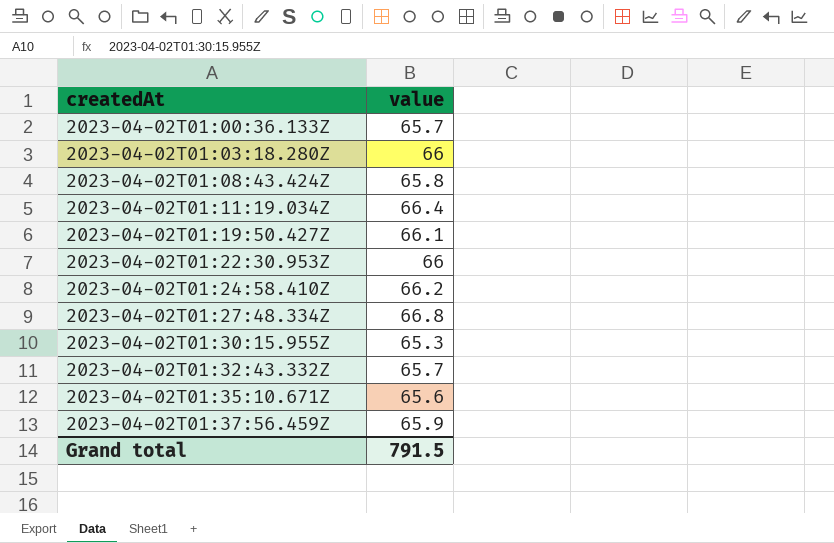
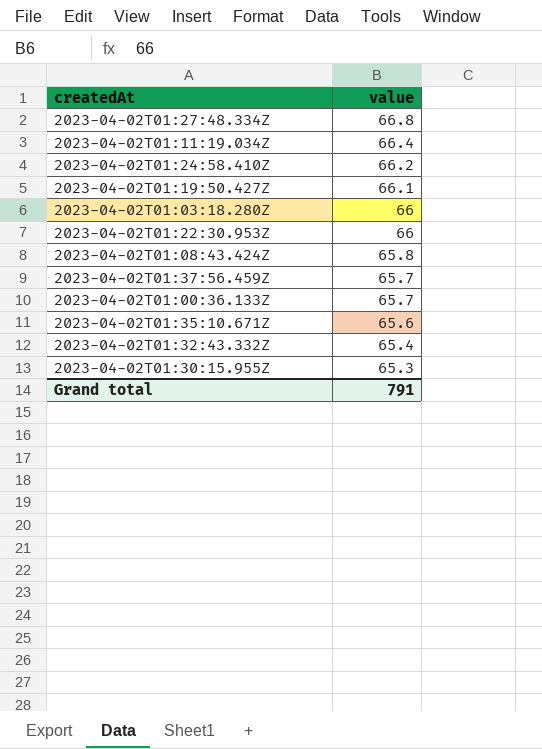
row order: createdAt ascending -> value descending
2023-04-02T01:37:56.459Z | value: 65.9 -> 65.7
2023-04-02T01:32:43.332Z | value: 65.7 -> 65.4
Grand total | value: 791.5 -> 791

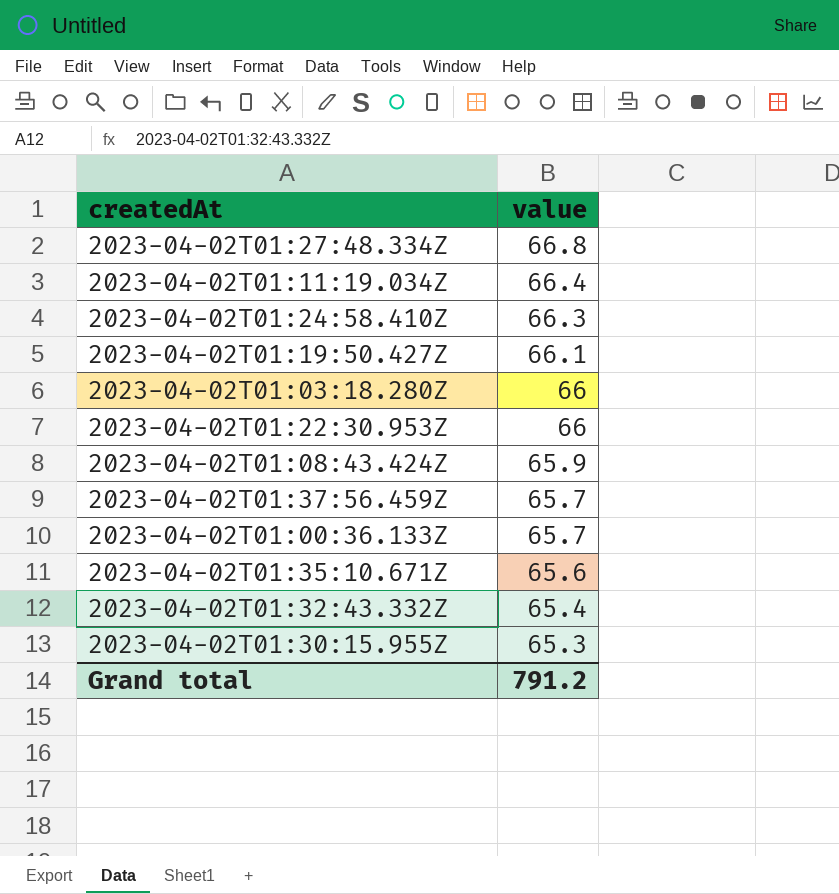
2023-04-02T01:24:58.410Z | value: 66.2 -> 66.3
2023-04-02T01:08:43.424Z | value: 65.8 -> 65.9
Grand total | value: 791 -> 791.2

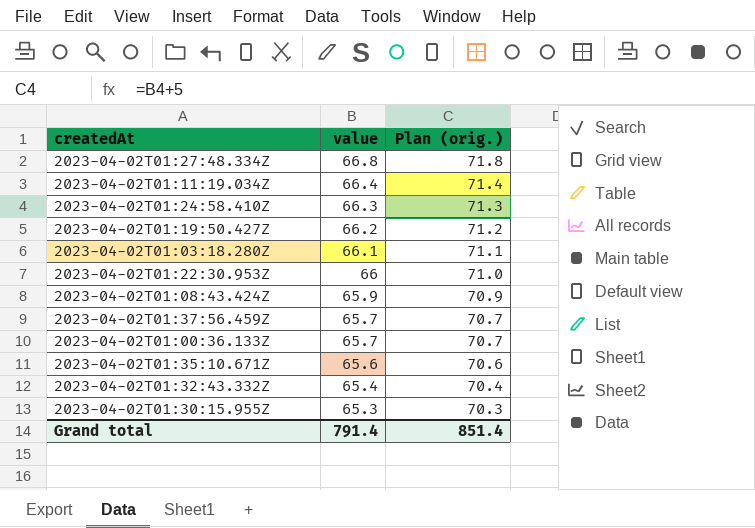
column Plan (orig.) | formula: none -> [value] + 5
2023-04-02T01:19:50.427Z | value: 66.1 -> 66.2
2023-04-02T01:03:18.280Z | value: 66 -> 66.1
Grand total | value: 791.2 -> 791.4

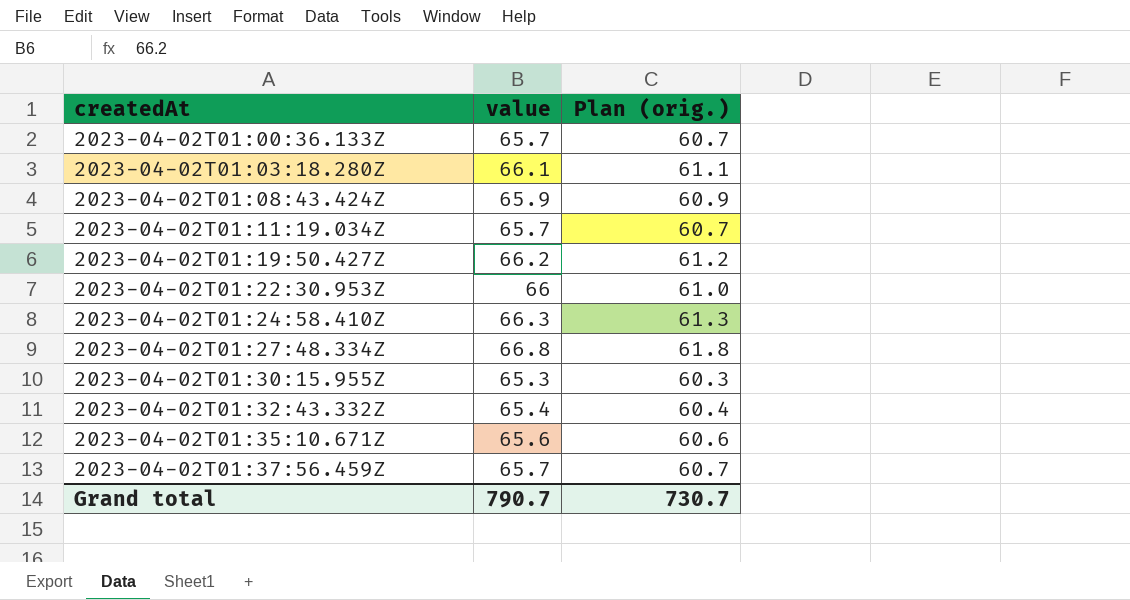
row order: value descending -> createdAt ascending
column Plan (orig.) | formula: [value] + 5 -> [value] - 5
2023-04-02T01:11:19.034Z | value: 66.4 -> 65.7
Grand total | value: 791.4 -> 790.7
Grand total | Plan (orig.): 851.4 -> 730.7

